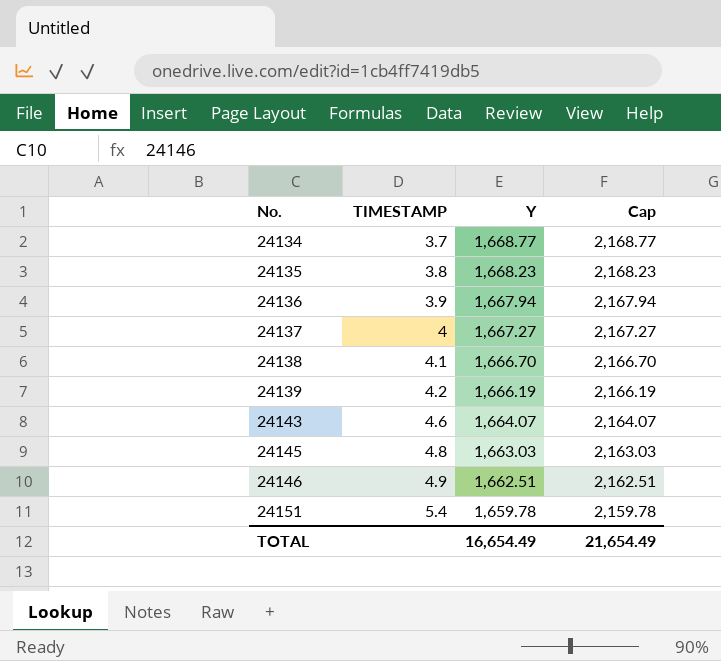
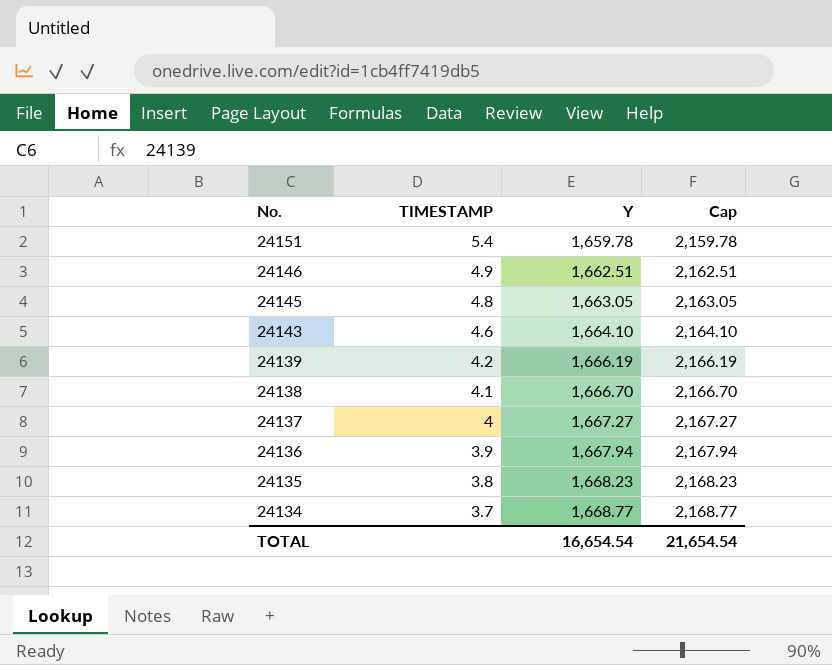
row order: No. ascending -> No. descending
24145 | Y: 1,663.03 -> 1,663.05
24145 | Cap: 2,163.03 -> 2,163.05
24143 | Y: 1,664.07 -> 1,664.10
24143 | Cap: 2,164.07 -> 2,164.10
TOTAL | Y: 16,654.49 -> 16,654.54
TOTAL | Cap: 21,654.49 -> 21,654.54

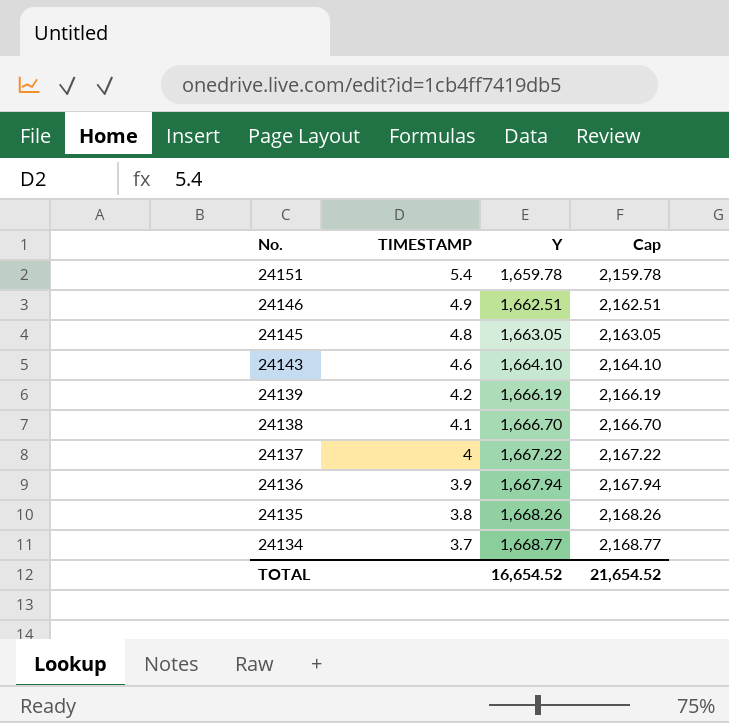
24137 | Y: 1,667.27 -> 1,667.22
24137 | Cap: 2,167.27 -> 2,167.22
24135 | Y: 1,668.23 -> 1,668.26
24135 | Cap: 2,168.23 -> 2,168.26
TOTAL | Y: 16,654.54 -> 16,654.52
TOTAL | Cap: 21,654.54 -> 21,654.52

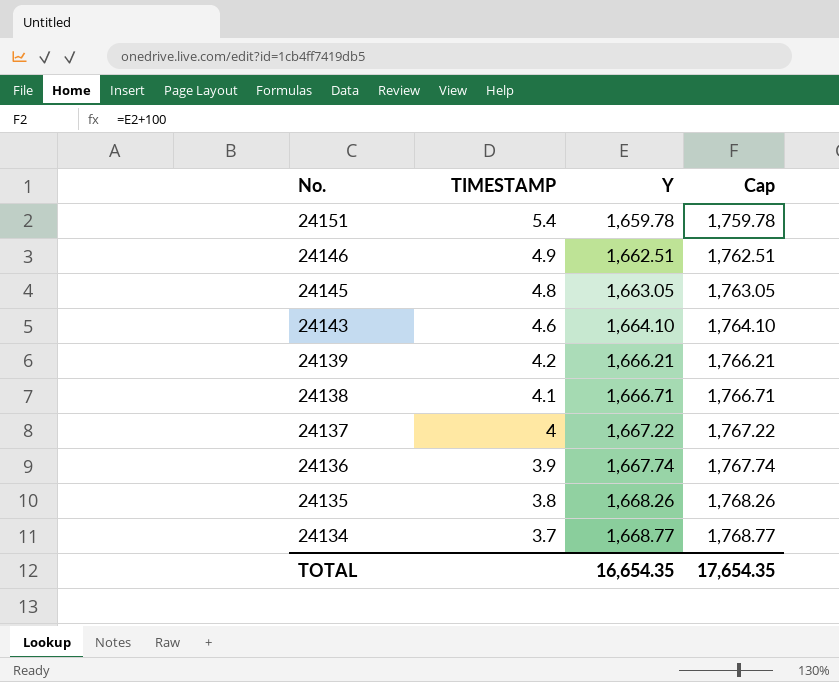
column Cap | formula: [Y] + 500 -> [Y] + 100
24139 | Y: 1,666.19 -> 1,666.21
24138 | Y: 1,666.70 -> 1,666.71
24136 | Y: 1,667.94 -> 1,667.74
TOTAL | Y: 16,654.52 -> 16,654.35
TOTAL | Cap: 21,654.52 -> 17,654.35

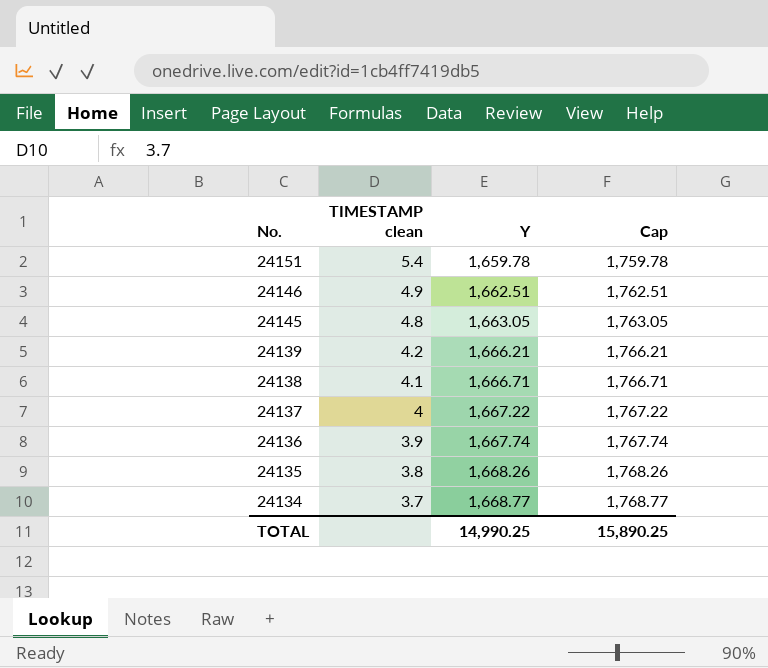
column name: TIMESTAMP -> TIMESTAMP clean
row 24143: 4.6 | 1,664.10 | 1,764.10 -> none
TOTAL | Y: 16,654.35 -> 14,990.25
TOTAL | Cap: 17,654.35 -> 15,890.25

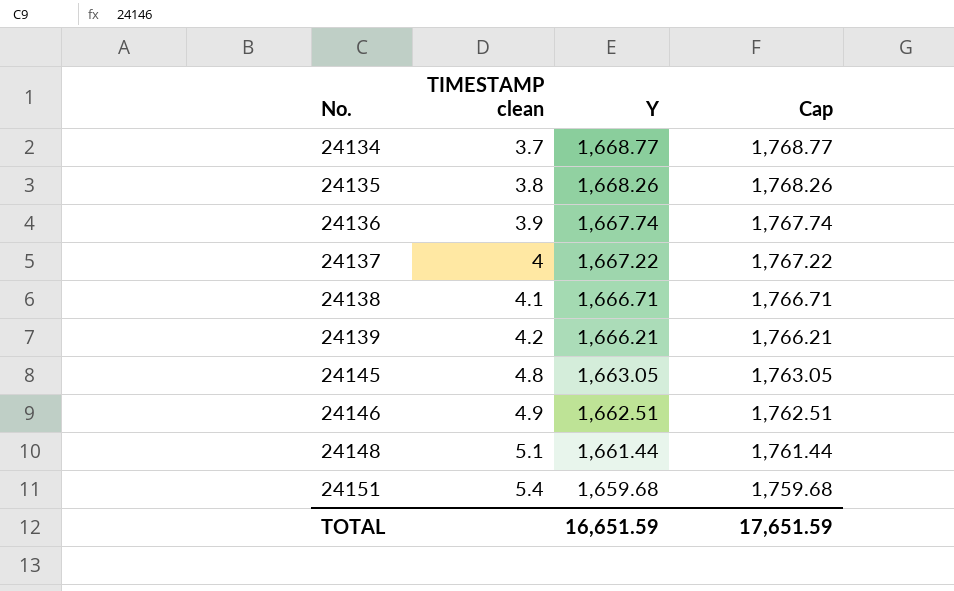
row order: No. descending -> No. ascending
row 24148: none -> 5.1 | 1,661.44 | 1,761.44
24151 | Y: 1,659.78 -> 1,659.68
24151 | Cap: 1,759.78 -> 1,759.68
TOTAL | Y: 14,990.25 -> 16,651.59
TOTAL | Cap: 15,890.25 -> 17,651.59

